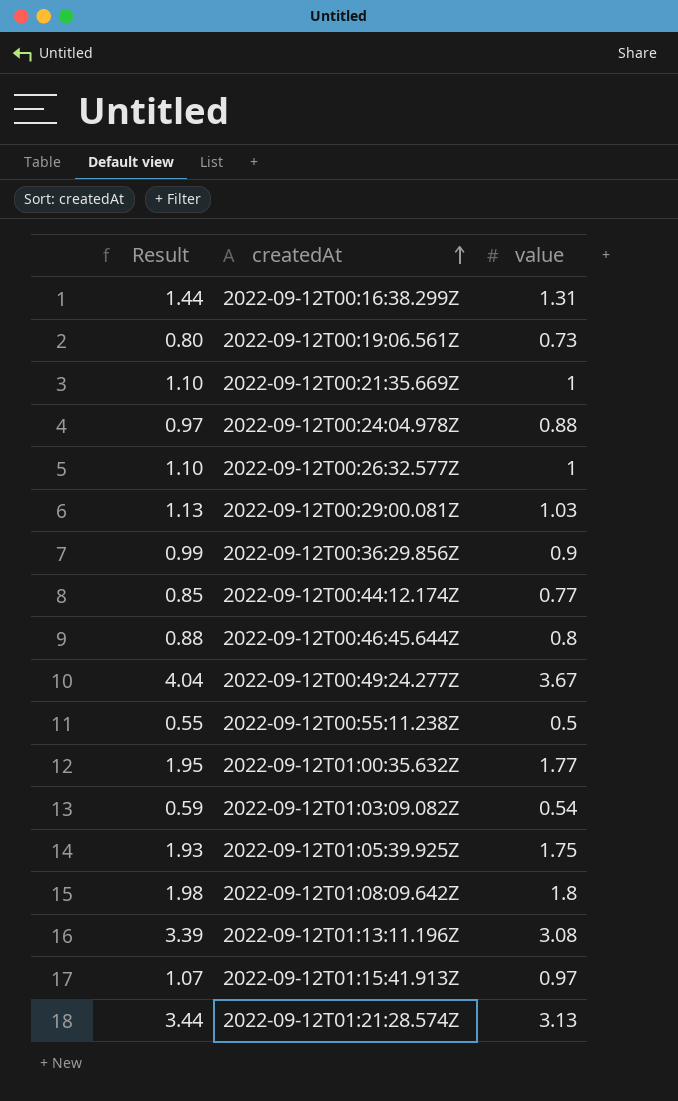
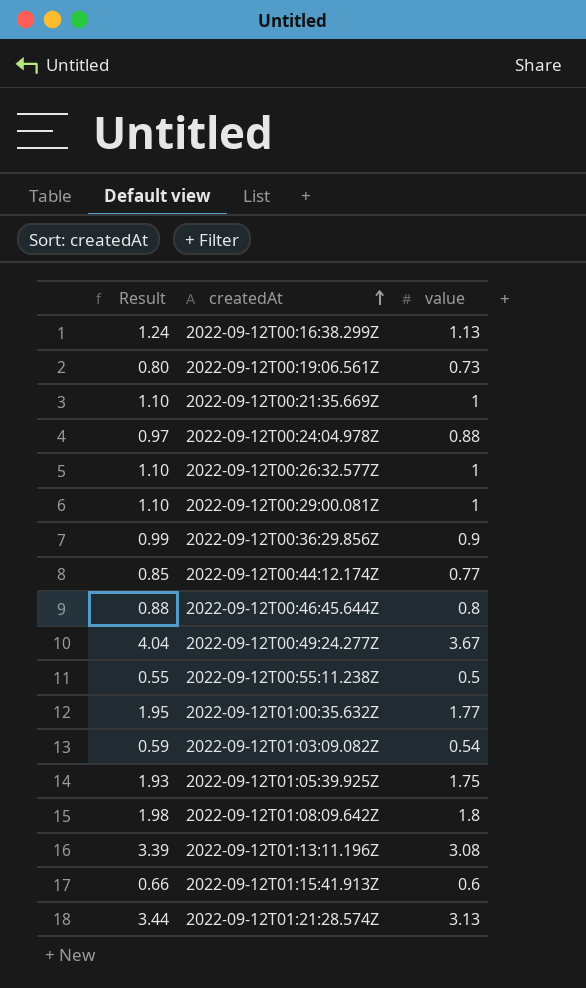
2022-09-12T00:16:38.299Z | Result: 1.44 -> 1.24
2022-09-12T00:16:38.299Z | value: 1.31 -> 1.13
2022-09-12T00:29:00.081Z | Result: 1.13 -> 1.10
2022-09-12T00:29:00.081Z | value: 1.03 -> 1
2022-09-12T01:15:41.913Z | Result: 1.07 -> 0.66
2022-09-12T01:15:41.913Z | value: 0.97 -> 0.6

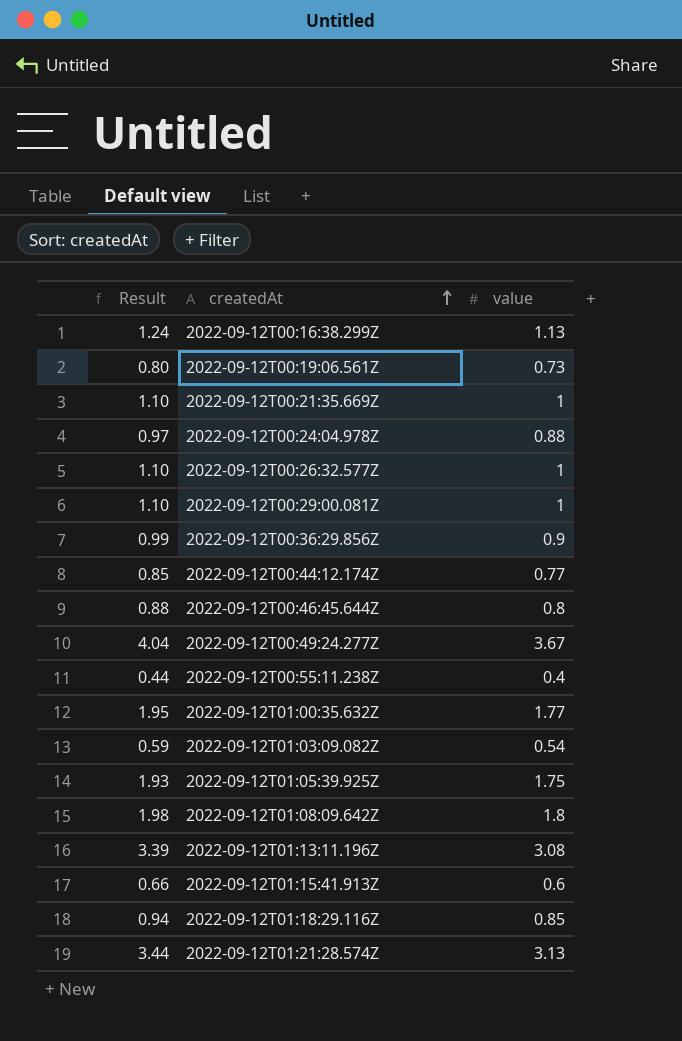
2022-09-12T00:55:11.238Z | Result: 0.55 -> 0.44
2022-09-12T00:55:11.238Z | value: 0.5 -> 0.4
row 2022-09-12T01:18:29.116Z: none -> 0.94 | 0.85

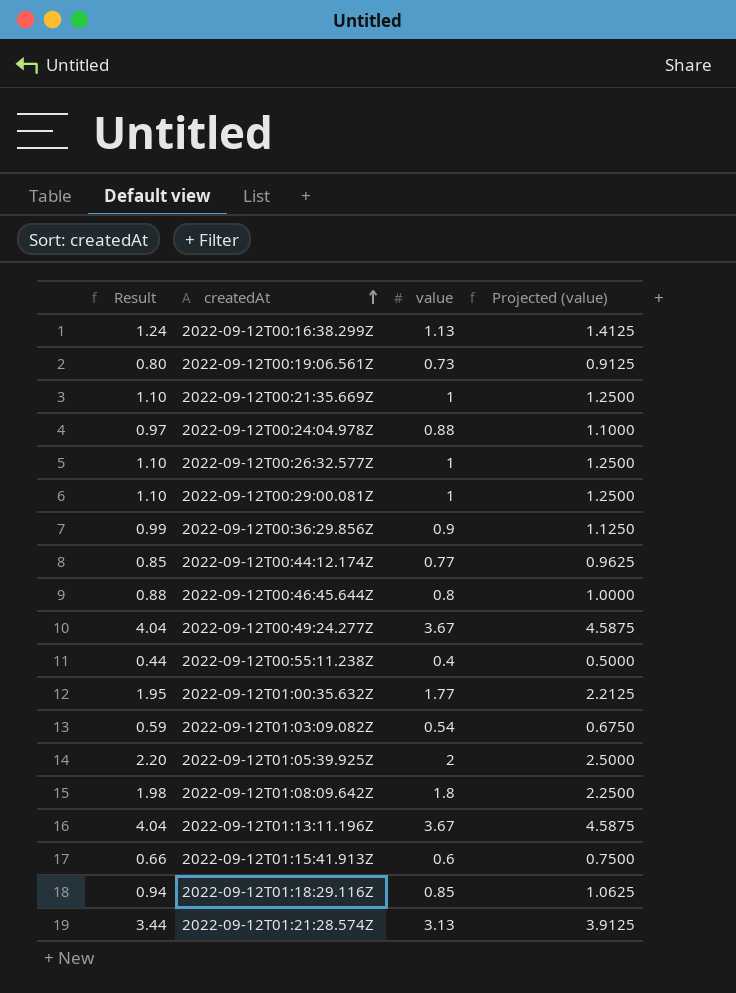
column Projected (value) | formula: none -> [value] * 1.25
2022-09-12T01:05:39.925Z | Result: 1.93 -> 2.20
2022-09-12T01:05:39.925Z | value: 1.75 -> 2
2022-09-12T01:13:11.196Z | Result: 3.39 -> 4.04
2022-09-12T01:13:11.196Z | value: 3.08 -> 3.67

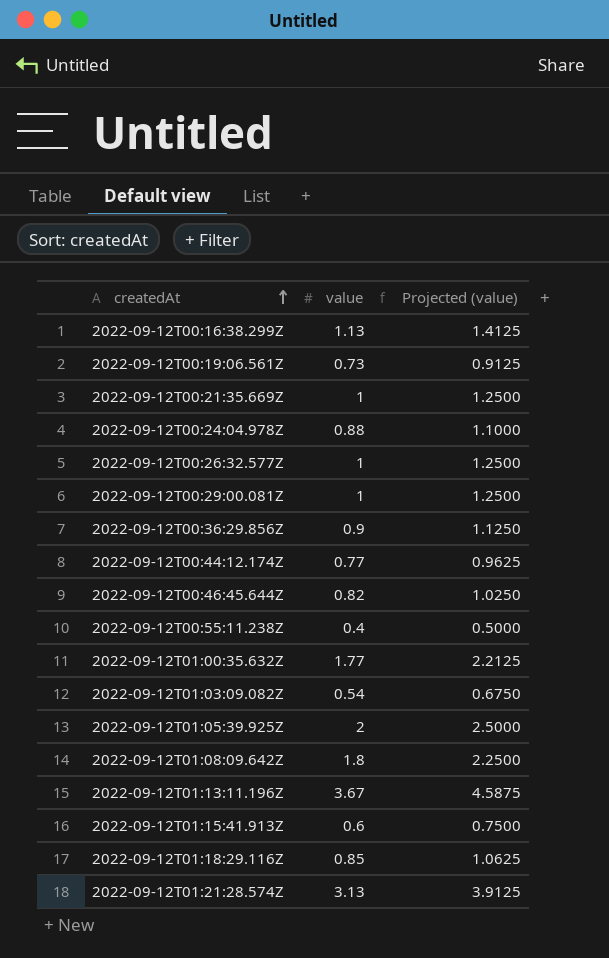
column Result | formula: [value] * 1.1 -> none
row 2022-09-12T00:49:24.277Z: 4.04 | 3.67 | 4.5875 -> none
2022-09-12T00:46:45.644Z | value: 0.8 -> 0.82
2022-09-12T00:46:45.644Z | Projected (value): 1.0000 -> 1.0250

